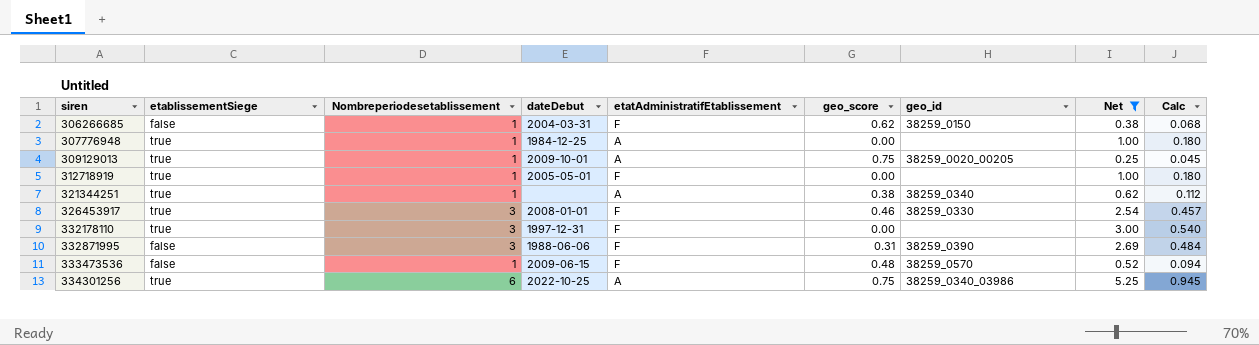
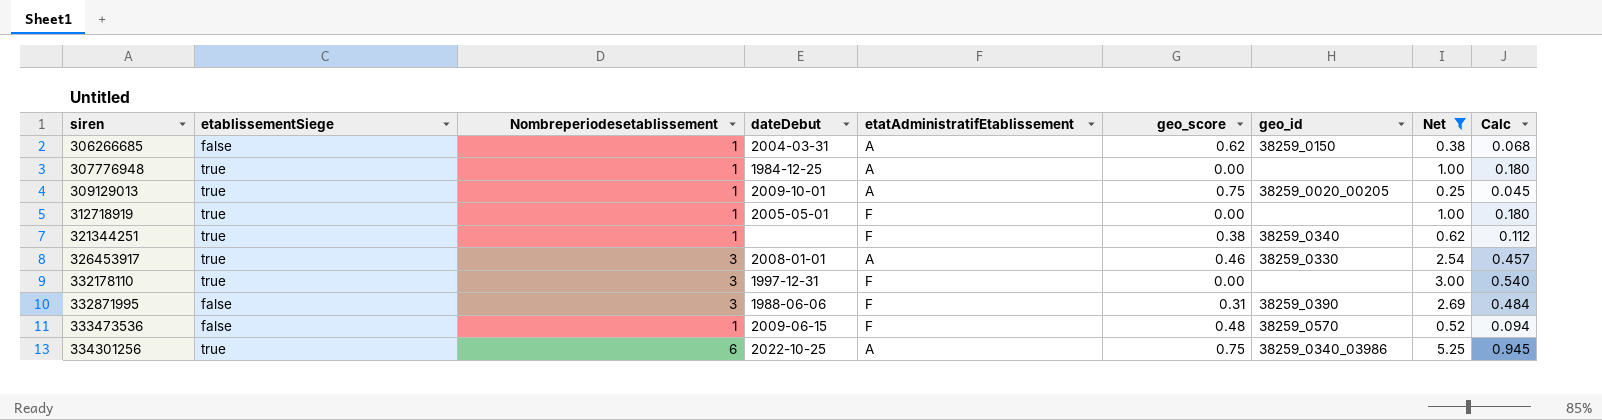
306266685 | etatAdministratifEtablissement: F -> A
321344251 | etatAdministratifEtablissement: A -> F
326453917 | etatAdministratifEtablissement: F -> A

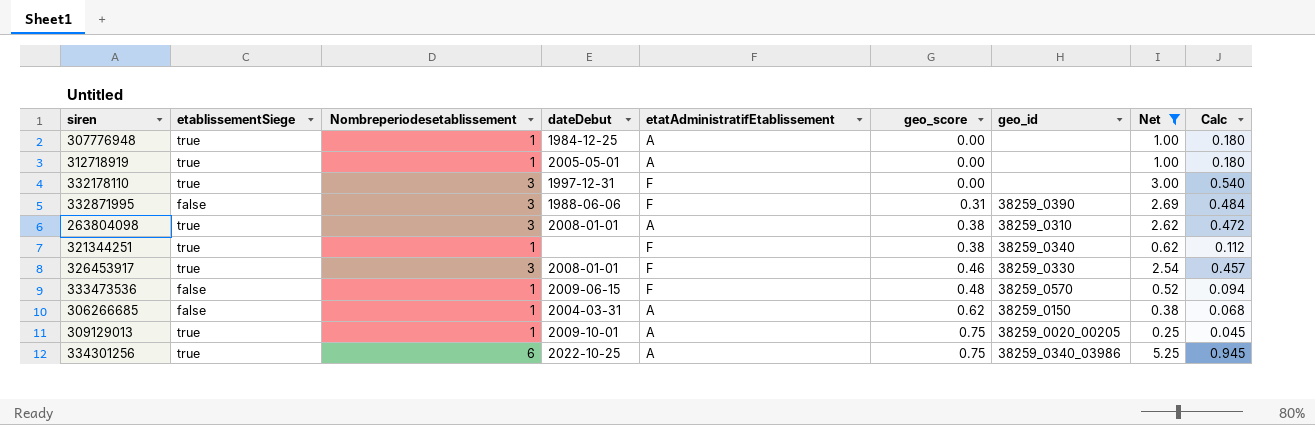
row order: siren ascending -> geo_score ascending
312718919 | etatAdministratifEtablissement: F -> A
row 263804098: none -> true | 3 | 2008-01-01 | A | 0.38 | 38259_0310 | 2.62 | 0.472
326453917 | etatAdministratifEtablissement: A -> F

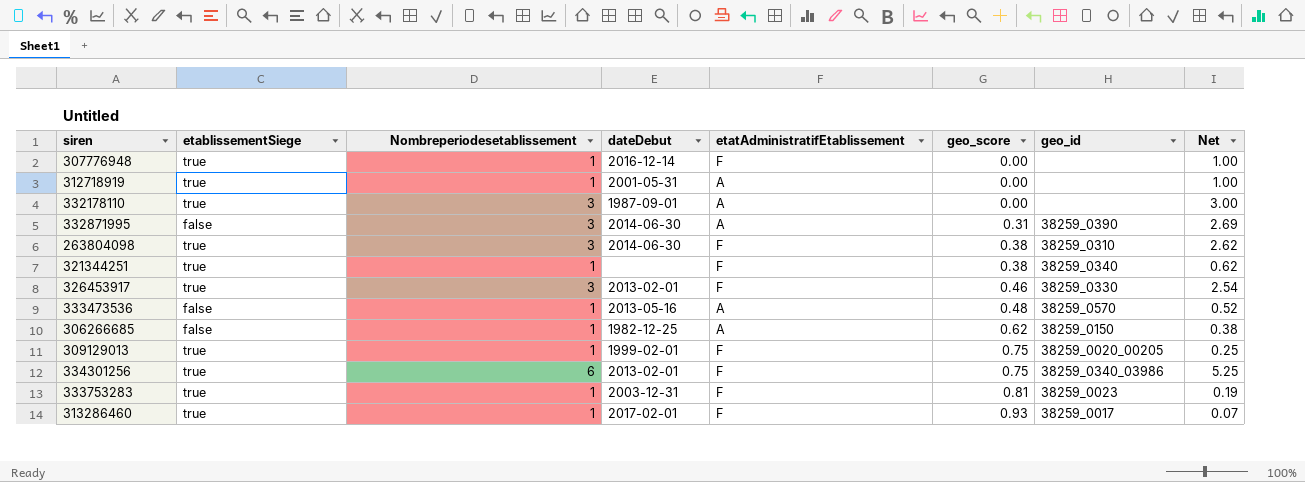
filter: Net >= 0.25 -> none
column Calc | formula: [Net] * 0.18 -> none
307776948 | dateDebut: 1984-12-25 -> 2016-12-14
307776948 | etatAdministratifEtablissement: A -> F
312718919 | dateDebut: 2005-05-01 -> 2001-05-31
332178110 | dateDebut: 1997-12-31 -> 1987-09-01
332178110 | etatAdministratifEtablissement: F -> A
332871995 | dateDebut: 1988-06-06 -> 2014-06-30
332871995 | etatAdministratifEtablissement: F -> A
263804098 | dateDebut: 2008-01-01 -> 2014-06-30
263804098 | etatAdministratifEtablissement: A -> F
326453917 | dateDebut: 2008-01-01 -> 2013-02-01
333473536 | dateDebut: 2009-06-15 -> 2013-05-16
333473536 | etatAdministratifEtablissement: F -> A
306266685 | dateDebut: 2004-03-31 -> 1982-12-25
309129013 | dateDebut: 2009-10-01 -> 1999-02-01
309129013 | etatAdministratifEtablissement: A -> F
334301256 | dateDebut: 2022-10-25 -> 2013-02-01
334301256 | etatAdministratifEtablissement: A -> F

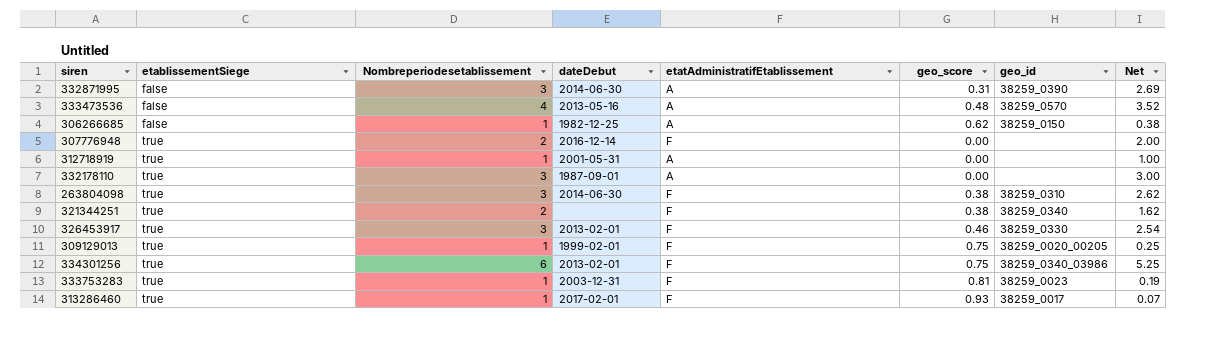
row order: geo_score ascending -> etablissementSiege ascending
333473536 | Nombreperiodesetablissement: 1 -> 4
333473536 | Net: 0.52 -> 3.52
307776948 | Nombreperiodesetablissement: 1 -> 2
307776948 | Net: 1.00 -> 2.00
321344251 | Nombreperiodesetablissement: 1 -> 2
321344251 | Net: 0.62 -> 1.62

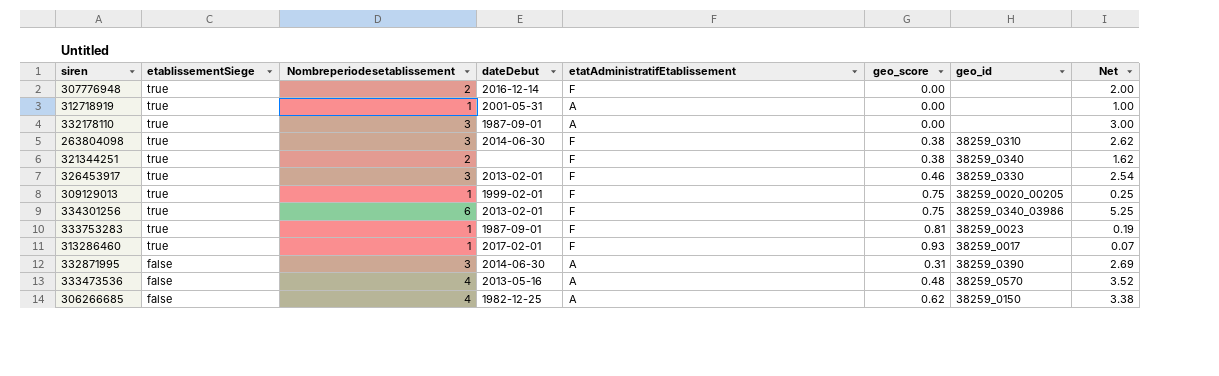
row order: etablissementSiege ascending -> etablissementSiege descending
333753283 | dateDebut: 2003-12-31 -> 1987-09-01
306266685 | Nombreperiodesetablissement: 1 -> 4
306266685 | Net: 0.38 -> 3.38

